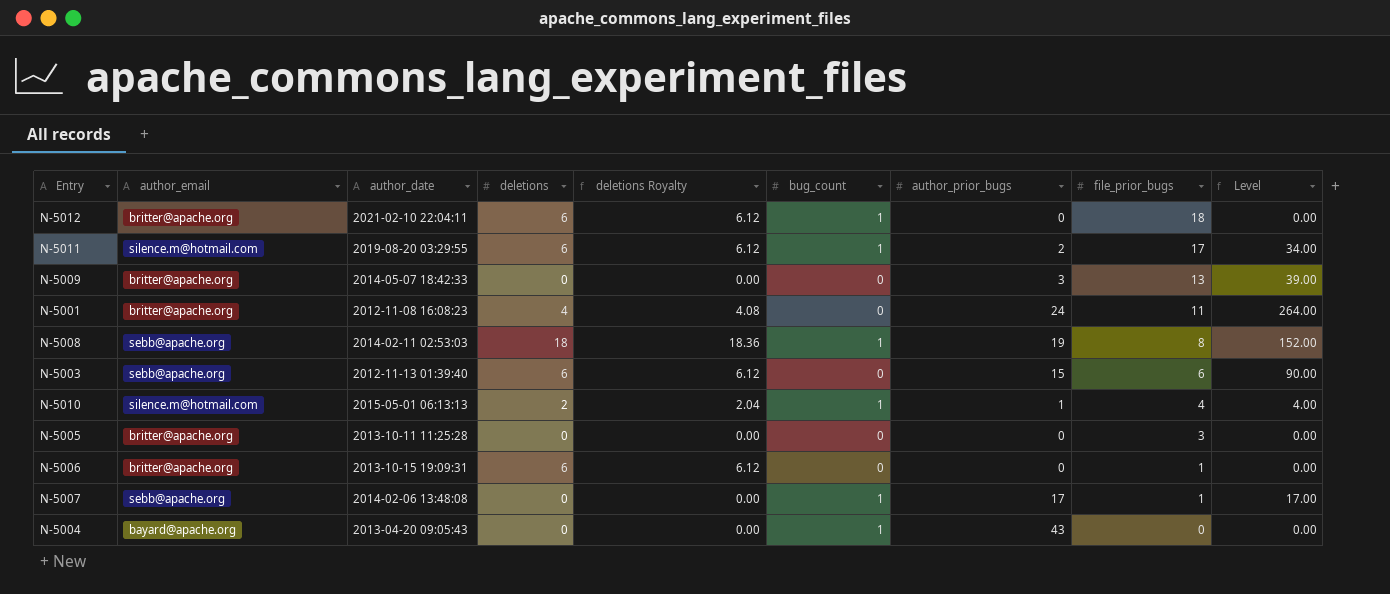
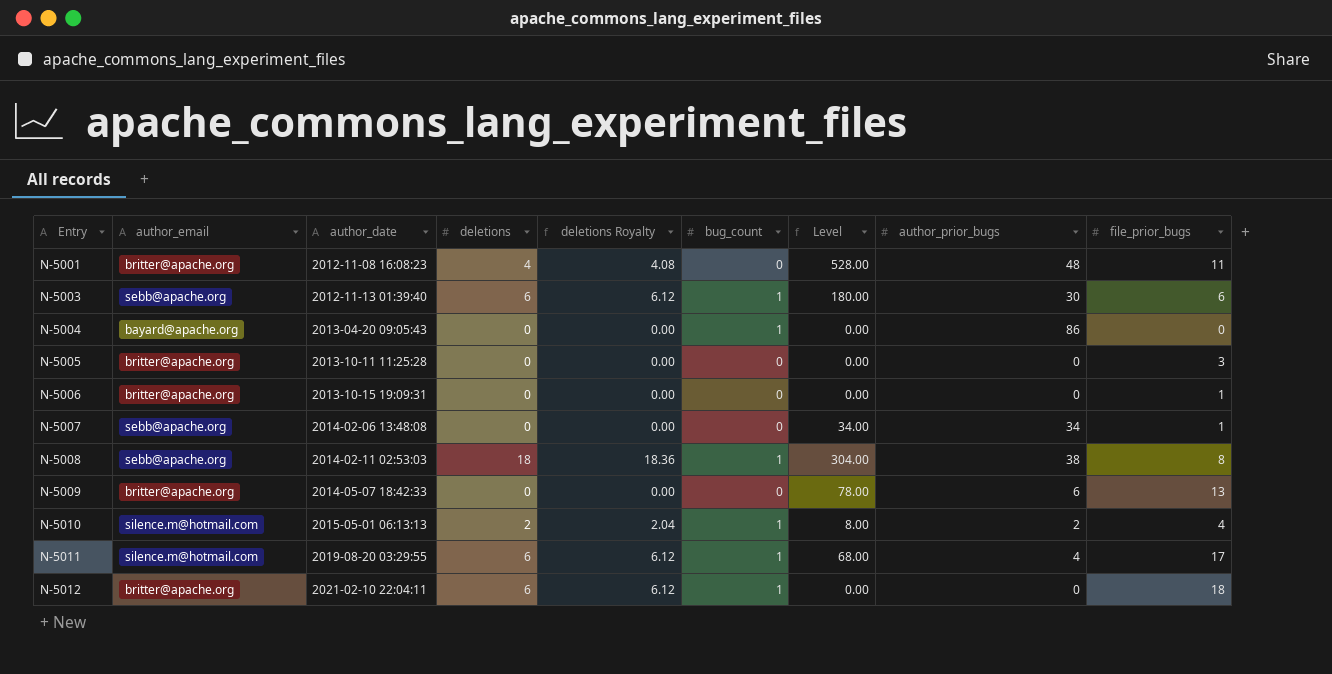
row order: file_prior_bugs descending -> Entry ascending
column Level | position: 9 -> 7
N-5001 | Level: 264.00 -> 528.00
N-5001 | author_prior_bugs: 24 -> 48
N-5003 | bug_count: 0 -> 1
N-5003 | Level: 90.00 -> 180.00
N-5003 | author_prior_bugs: 15 -> 30
N-5004 | author_prior_bugs: 43 -> 86
N-5006 | deletions: 6 -> 0
N-5006 | deletions Royalty: 6.12 -> 0.00
N-5007 | bug_count: 1 -> 0
N-5007 | Level: 17.00 -> 34.00
N-5007 | author_prior_bugs: 17 -> 34
N-5008 | Level: 152.00 -> 304.00
N-5008 | author_prior_bugs: 19 -> 38
N-5009 | Level: 39.00 -> 78.00
N-5009 | author_prior_bugs: 3 -> 6
N-5010 | Level: 4.00 -> 8.00
N-5010 | author_prior_bugs: 1 -> 2
N-5011 | Level: 34.00 -> 68.00
N-5011 | author_prior_bugs: 2 -> 4

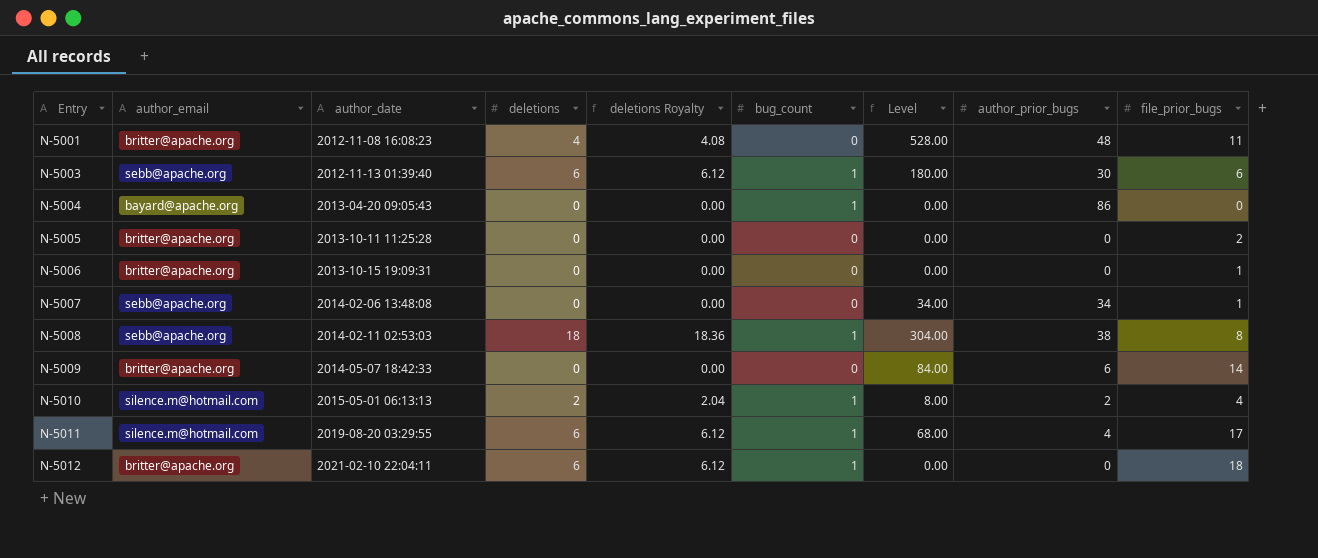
N-5005 | file_prior_bugs: 3 -> 2
N-5009 | Level: 78.00 -> 84.00
N-5009 | file_prior_bugs: 13 -> 14

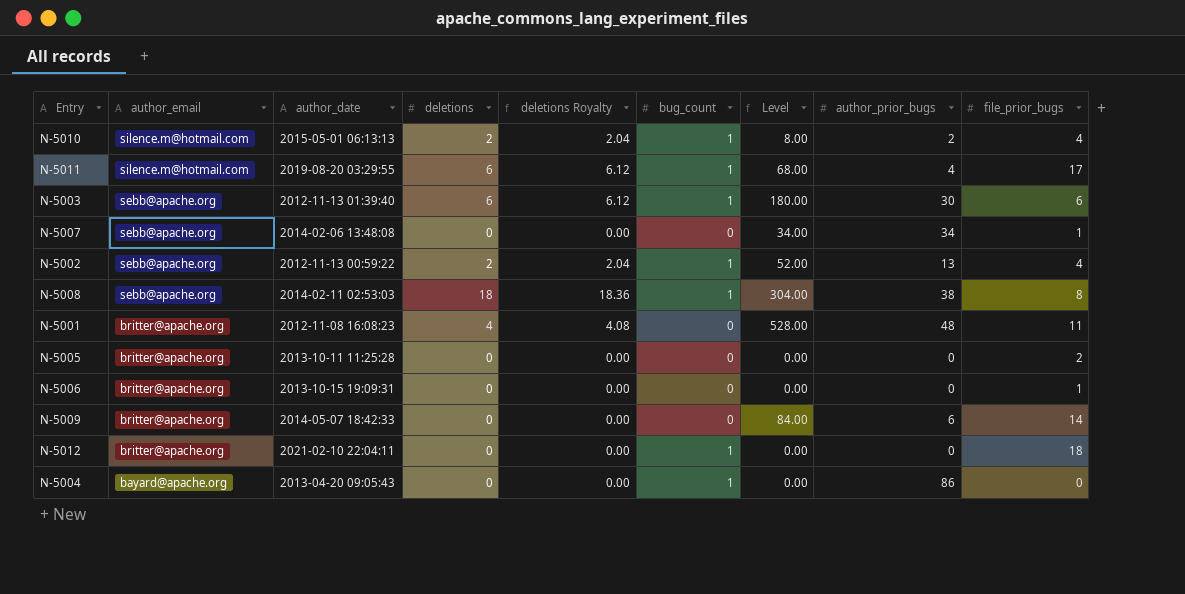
row order: Entry ascending -> author_email descending
row N-5002: none -> sebb@apache.org | 2012-11-13 00:59:22 | 2 | 2.04 | 1 | 52.00 | 13 | 4
N-5012 | deletions: 6 -> 0
N-5012 | deletions Royalty: 6.12 -> 0.00

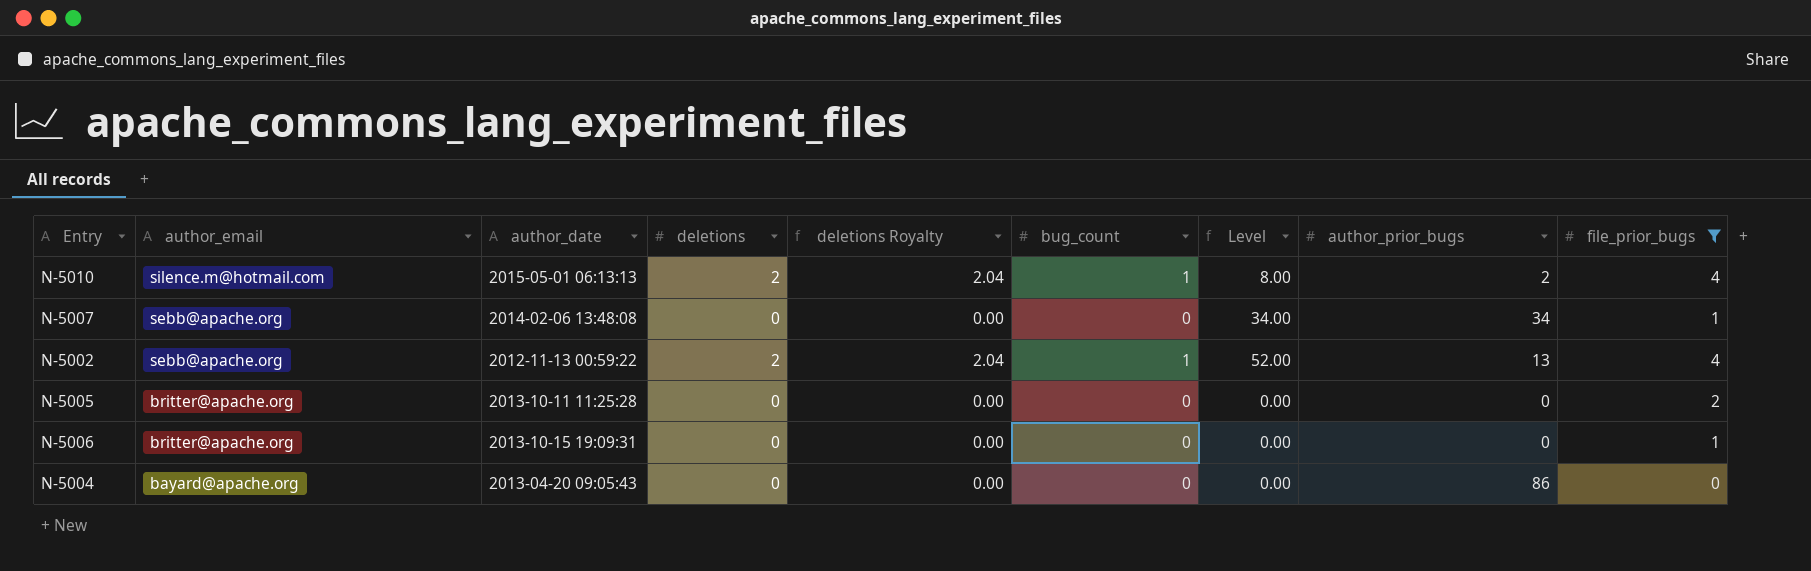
filter: none -> file_prior_bugs <= 4
N-5004 | bug_count: 1 -> 0

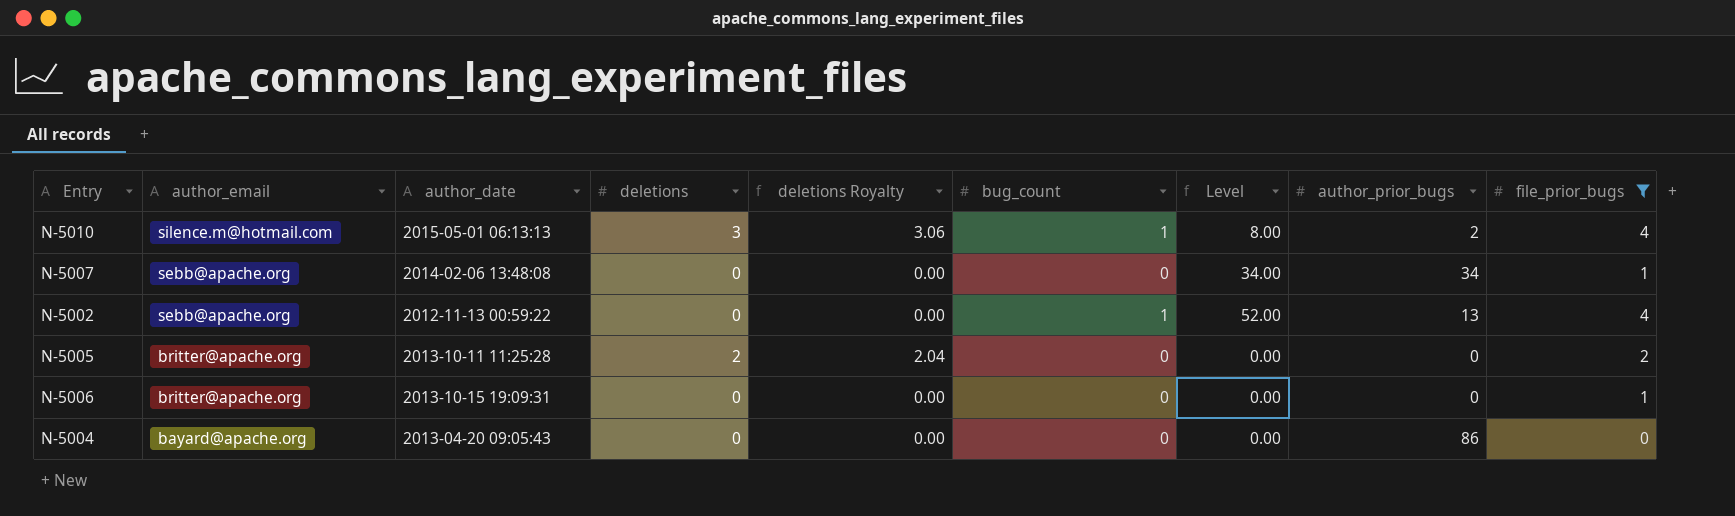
N-5010 | deletions: 2 -> 3
N-5010 | deletions Royalty: 2.04 -> 3.06
N-5002 | deletions: 2 -> 0
N-5002 | deletions Royalty: 2.04 -> 0.00
N-5005 | deletions: 0 -> 2
N-5005 | deletions Royalty: 0.00 -> 2.04

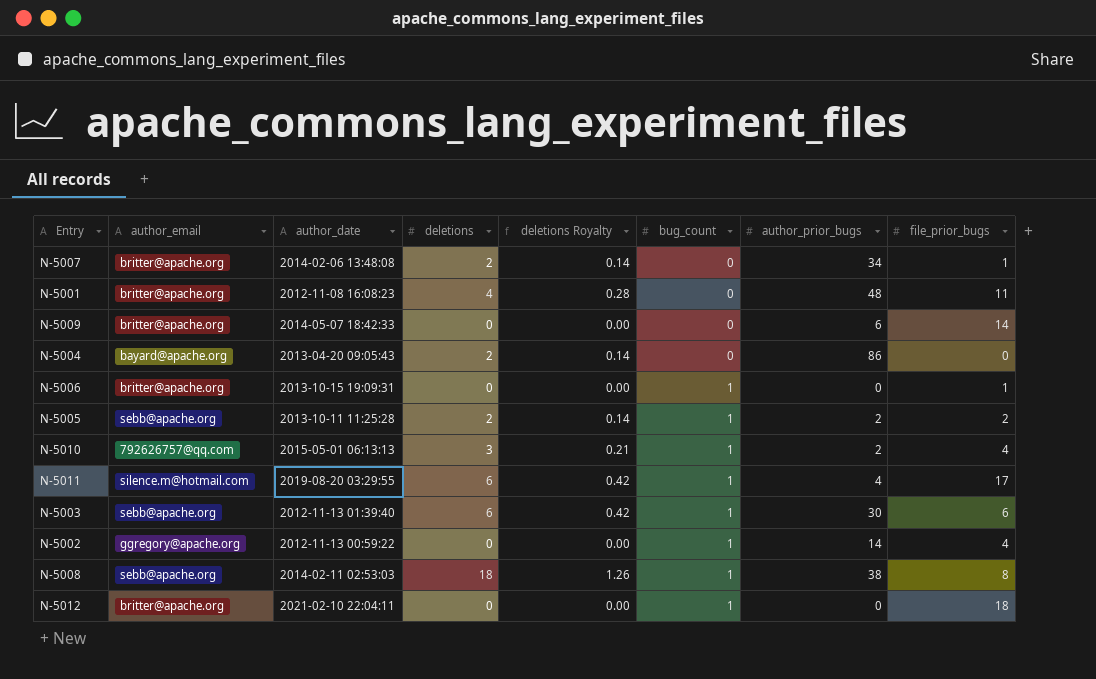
filter: file_prior_bugs <= 4 -> none
row order: author_email descending -> bug_count ascending
column Level | formula: [author_prior_bugs] * [file_prior_bugs] -> none
column deletions Royalty | formula: [deletions] * 1.02 -> [deletions] * 0.07
N-5007 | author_email: sebb@apache.org -> britter@apache.org
N-5007 | deletions: 0 -> 2
N-5004 | deletions: 0 -> 2
N-5006 | bug_count: 0 -> 1
N-5005 | author_email: britter@apache.org -> sebb@apache.org
N-5005 | bug_count: 0 -> 1
N-5005 | author_prior_bugs: 0 -> 2
N-5010 | author_email: silence.m@hotmail.com -> 792626757@qq.com
N-5002 | author_email: sebb@apache.org -> ggregory@apache.org
N-5002 | author_prior_bugs: 13 -> 14

